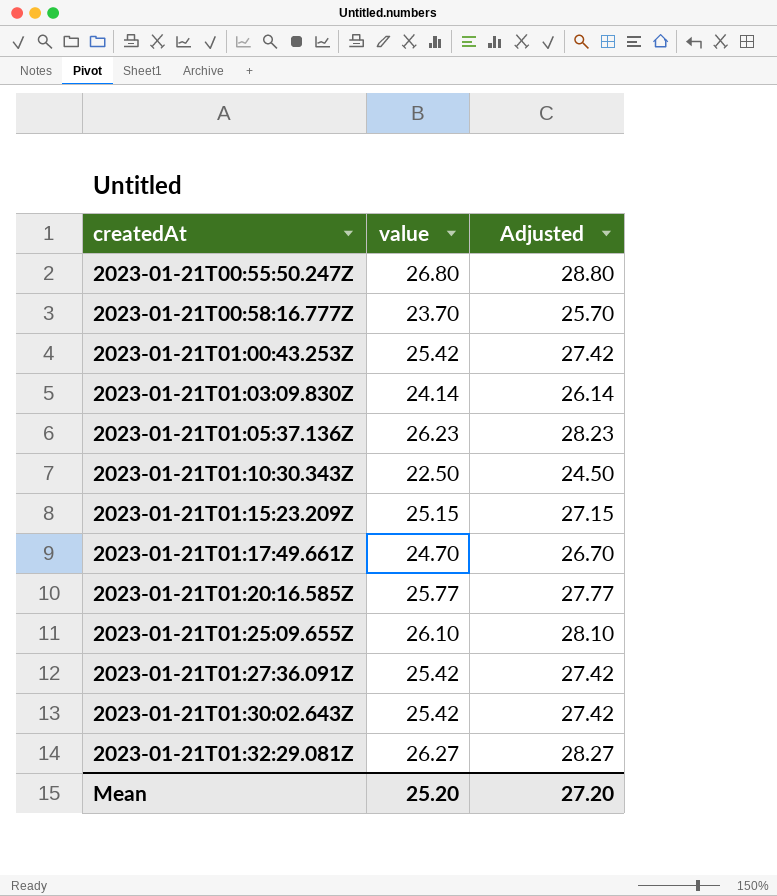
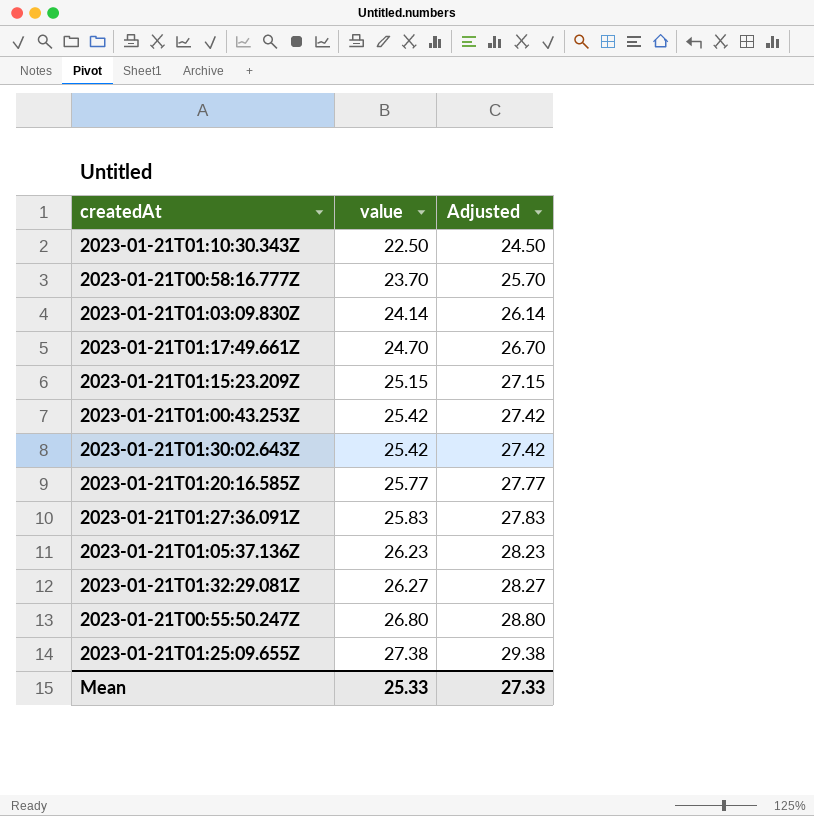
row order: createdAt ascending -> value ascending
2023-01-21T01:27:36.091Z | value: 25.42 -> 25.83
2023-01-21T01:27:36.091Z | Adjusted: 27.42 -> 27.83
2023-01-21T01:25:09.655Z | value: 26.10 -> 27.38
2023-01-21T01:25:09.655Z | Adjusted: 28.10 -> 29.38
Mean | value: 25.20 -> 25.33
Mean | Adjusted: 27.20 -> 27.33

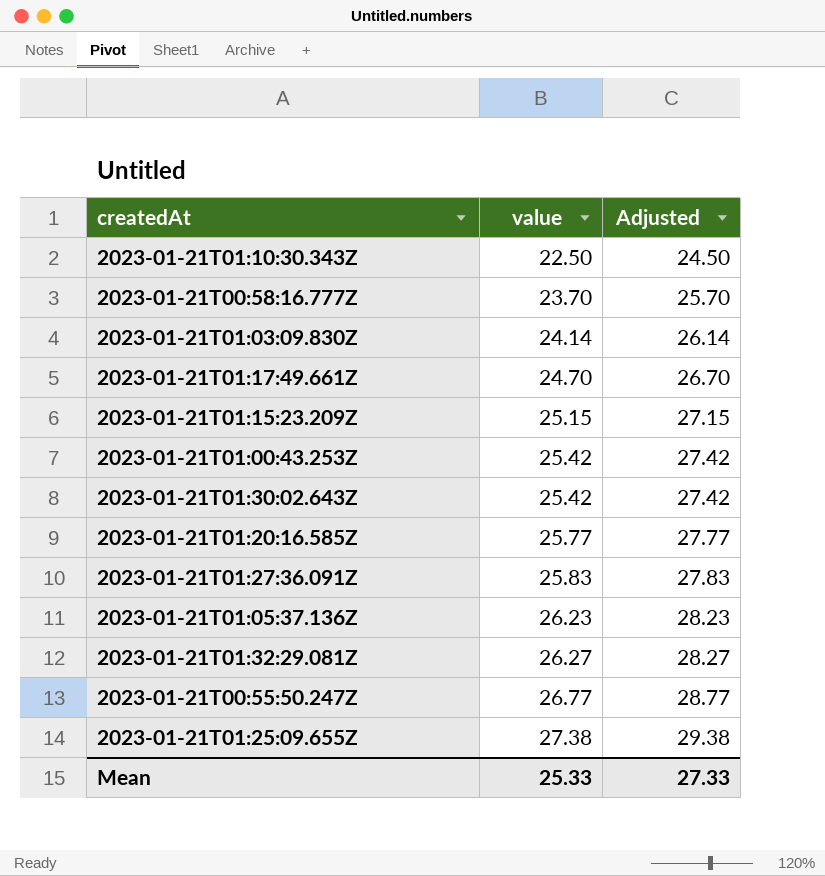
2023-01-21T00:55:50.247Z | value: 26.80 -> 26.77
2023-01-21T00:55:50.247Z | Adjusted: 28.80 -> 28.77

